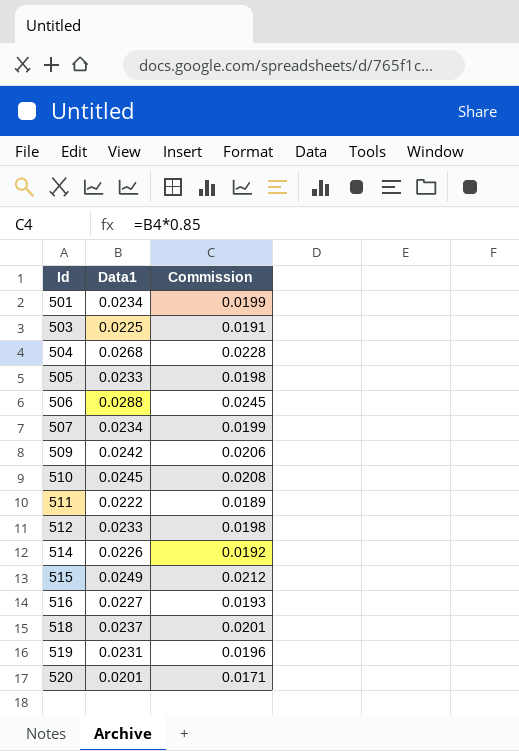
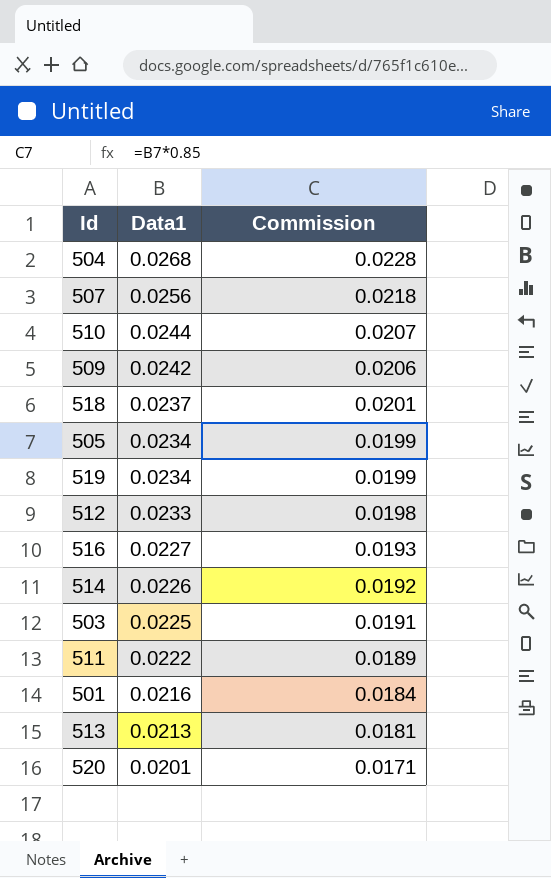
row order: Id ascending -> Data1 descending
row 506: 0.0288 | 0.0245 -> none
row 515: 0.0249 | 0.0212 -> none
507 | Data1: 0.0234 -> 0.0256
507 | Commission: 0.0199 -> 0.0218
510 | Data1: 0.0245 -> 0.0244
510 | Commission: 0.0208 -> 0.0207
505 | Data1: 0.0233 -> 0.0234
505 | Commission: 0.0198 -> 0.0199
519 | Data1: 0.0231 -> 0.0234
519 | Commission: 0.0196 -> 0.0199
501 | Data1: 0.0234 -> 0.0216
501 | Commission: 0.0199 -> 0.0184
row 513: none -> 0.0213 | 0.0181

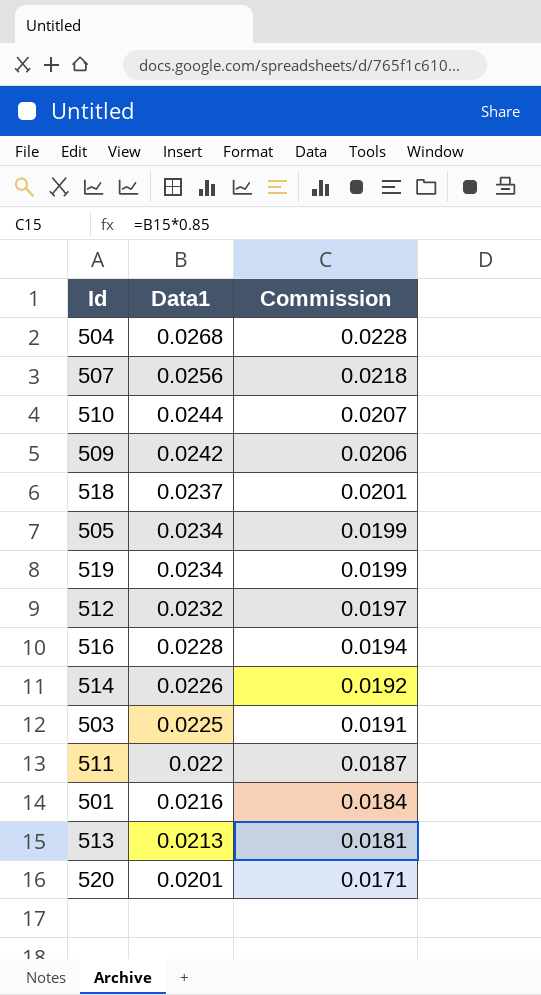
512 | Data1: 0.0233 -> 0.0232
512 | Commission: 0.0198 -> 0.0197
516 | Data1: 0.0227 -> 0.0228
516 | Commission: 0.0193 -> 0.0194
511 | Data1: 0.0222 -> 0.022
511 | Commission: 0.0189 -> 0.0187

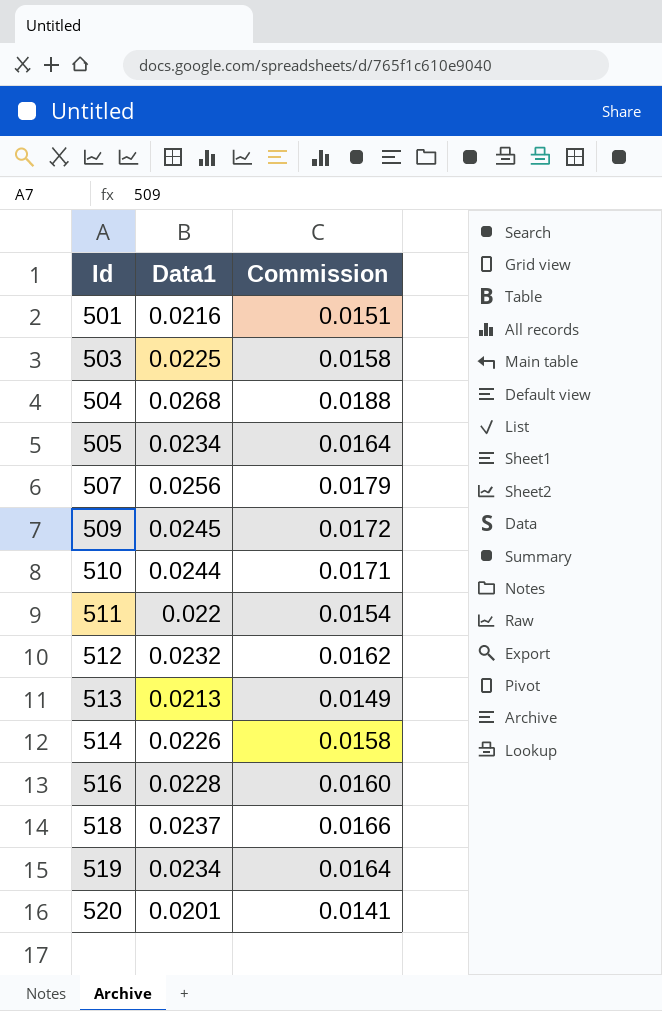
row order: Data1 descending -> Id ascending
column Commission | formula: [Data1] * 0.85 -> [Data1] * 0.7
509 | Data1: 0.0242 -> 0.0245

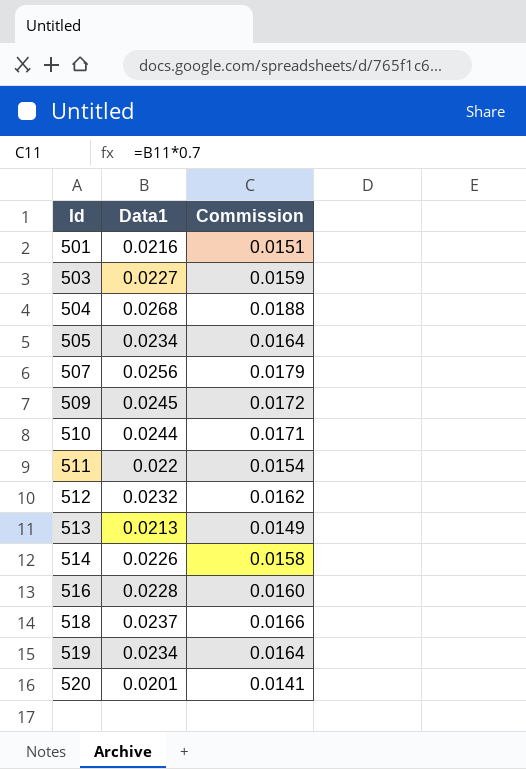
503 | Data1: 0.0225 -> 0.0227
503 | Commission: 0.0158 -> 0.0159

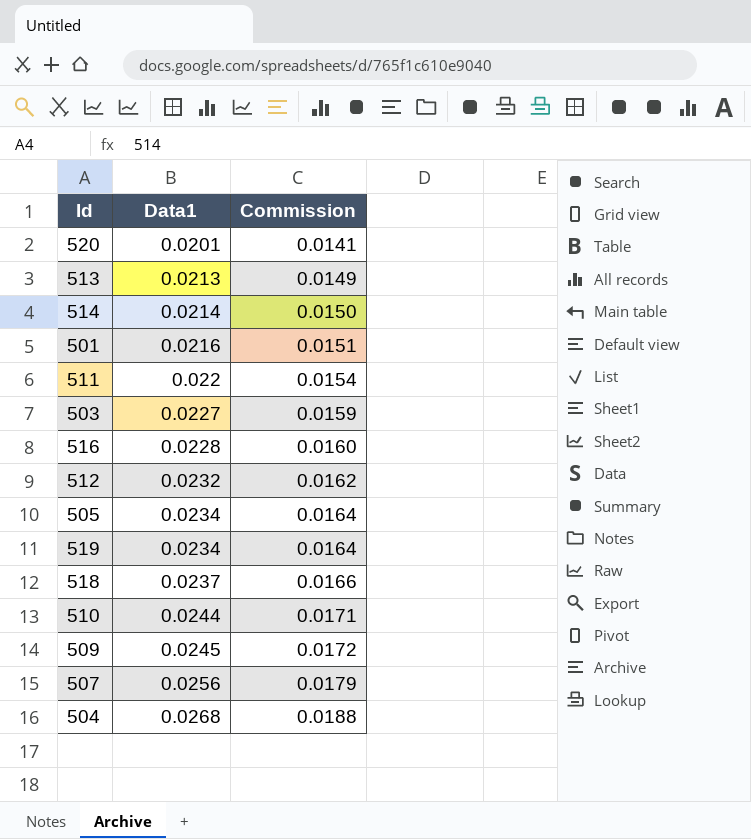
row order: Id ascending -> Data1 ascending
514 | Data1: 0.0226 -> 0.0214
514 | Commission: 0.0158 -> 0.0150

